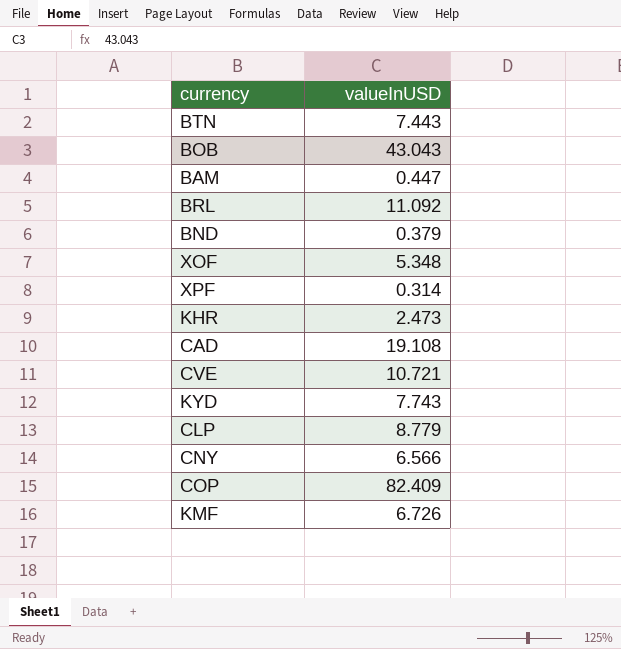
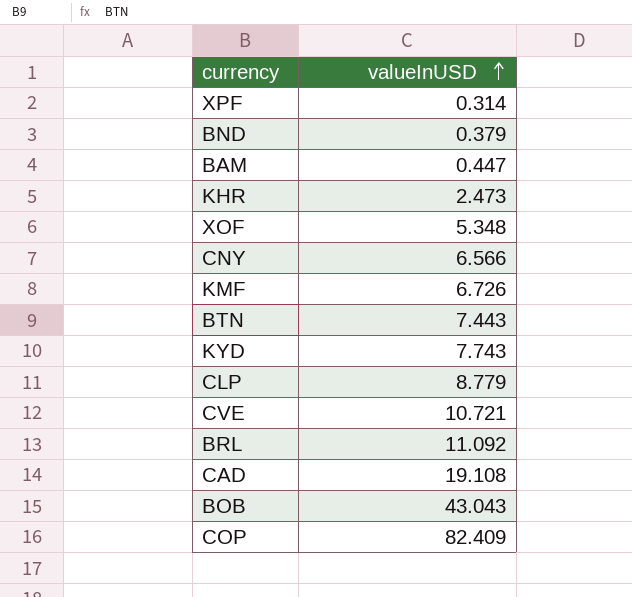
row order: none -> valueInUSD ascending

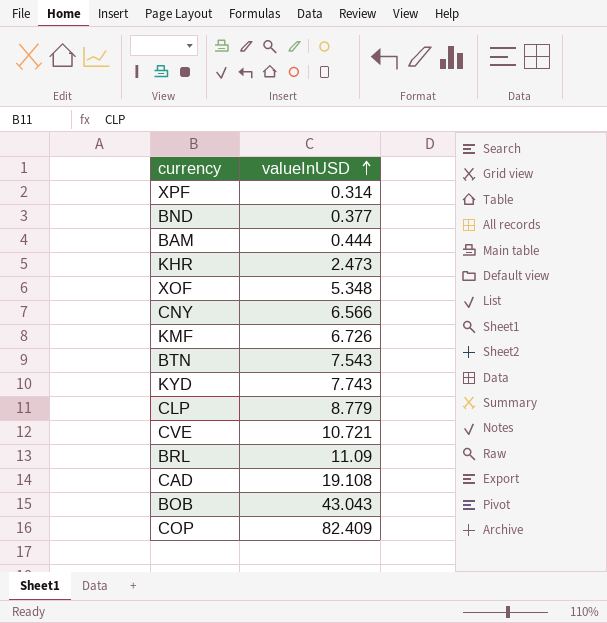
BND | valueInUSD: 0.379 -> 0.377
BAM | valueInUSD: 0.447 -> 0.444
BTN | valueInUSD: 7.443 -> 7.543
BRL | valueInUSD: 11.092 -> 11.09

